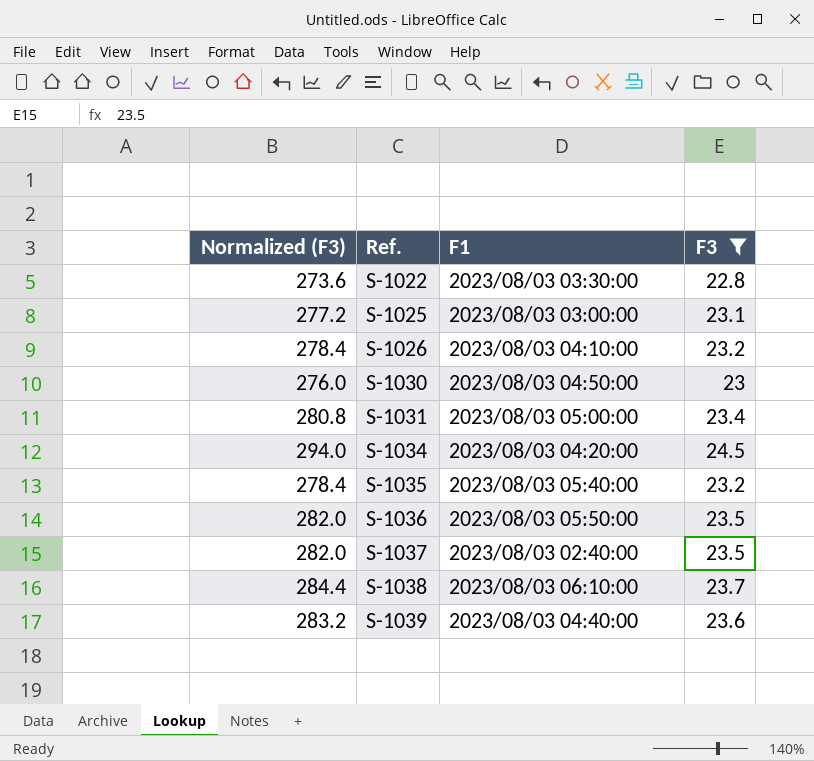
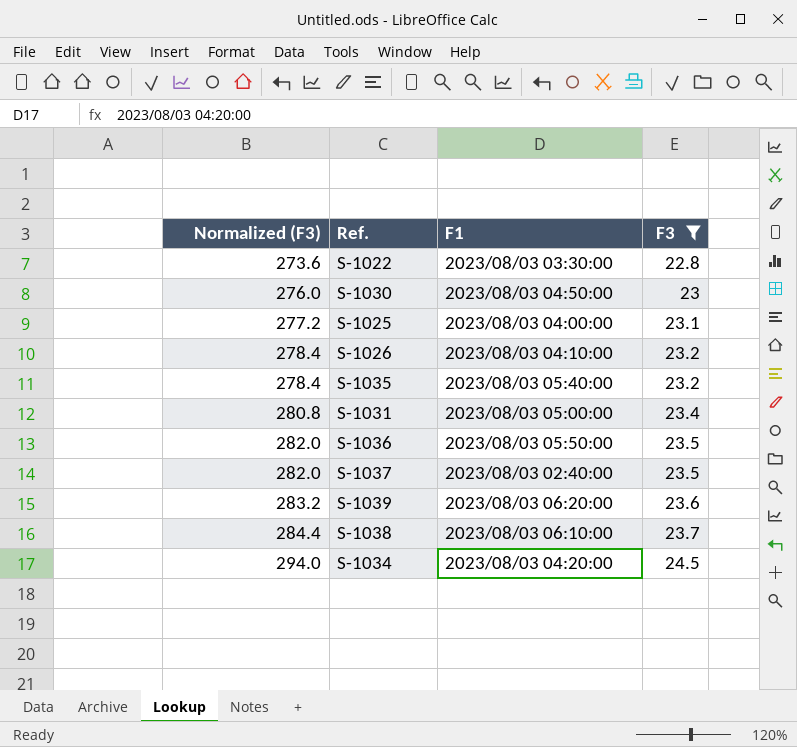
row order: Ref. ascending -> Normalized (F3) ascending
S-1025 | F1: 2023/08/03 03:00:00 -> 2023/08/03 04:00:00
S-1039 | F1: 2023/08/03 04:40:00 -> 2023/08/03 06:20:00

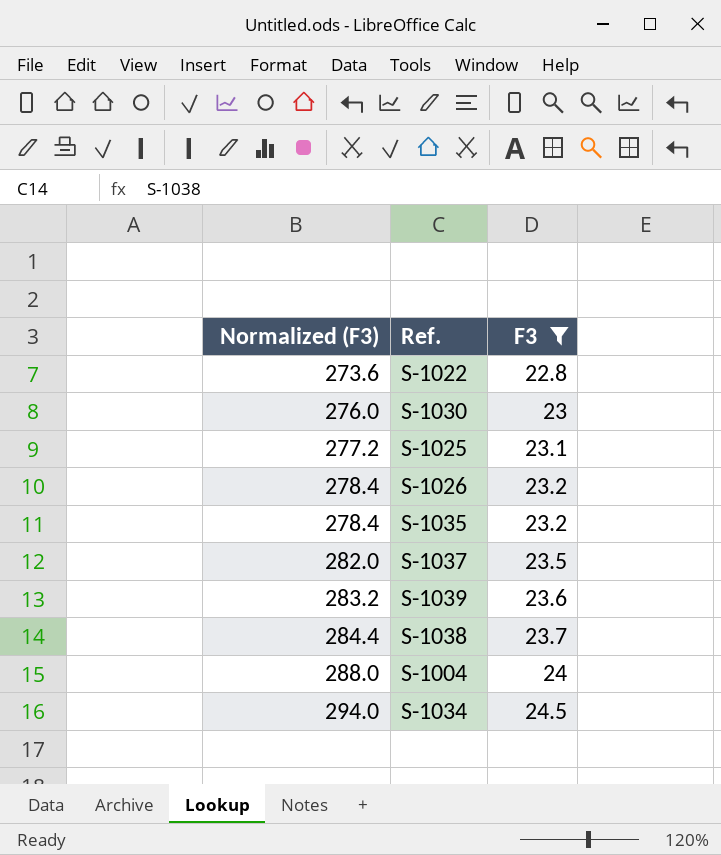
column F1 | position: 3 -> none
row S-1031: 280.8 | 2023/08/03 05:00:00 | 23.4 -> none
row S-1036: 282.0 | 2023/08/03 05:50:00 | 23.5 -> none
row S-1004: none -> 288.0 | 24

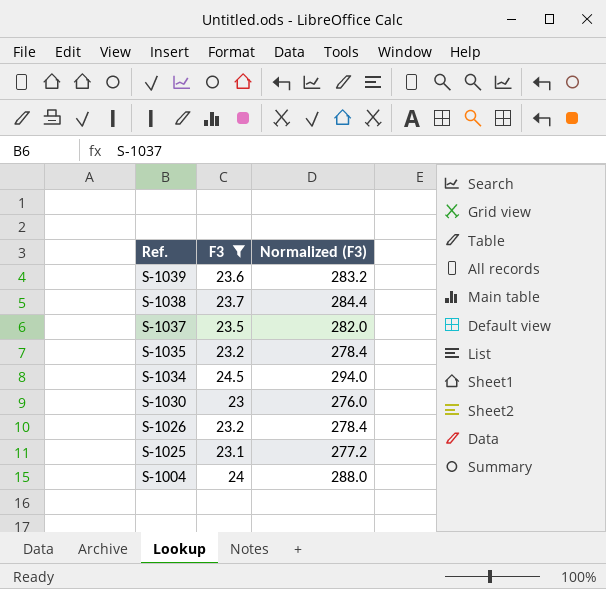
row order: Normalized (F3) ascending -> Ref. descending
column Normalized (F3) | position: 1 -> 3
row S-1022: 273.6 | 22.8 -> none

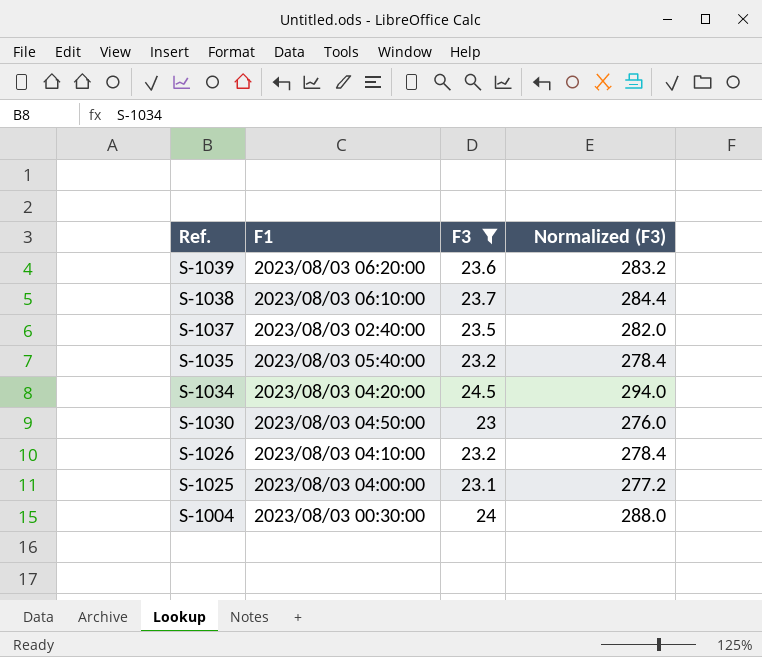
column F1 | position: none -> 2

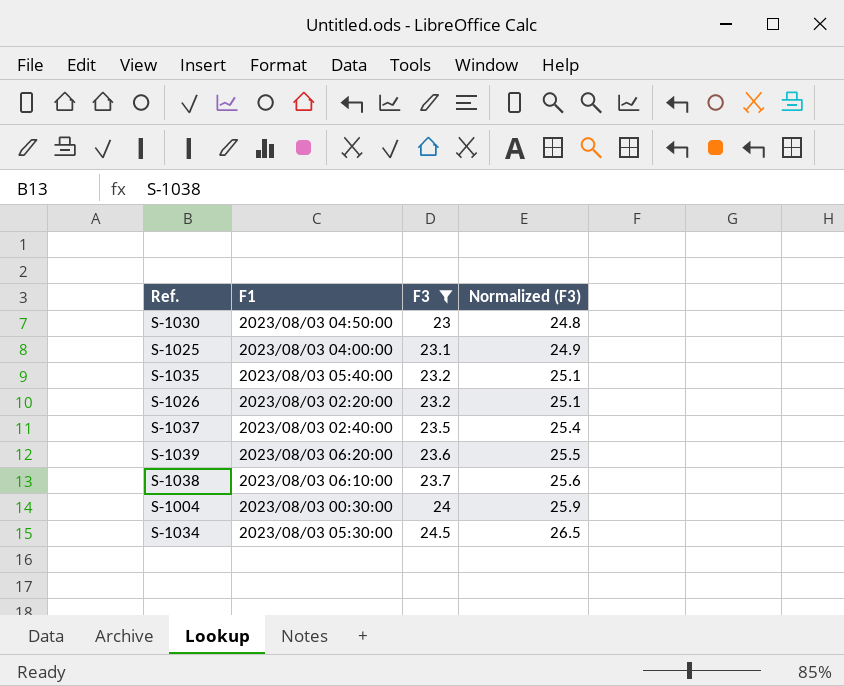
row order: Ref. descending -> F3 ascending
column Normalized (F3) | formula: [F3] * 12 -> [F3] * 1.08
S-1026 | F1: 2023/08/03 04:10:00 -> 2023/08/03 02:20:00
S-1034 | F1: 2023/08/03 04:20:00 -> 2023/08/03 05:30:00

